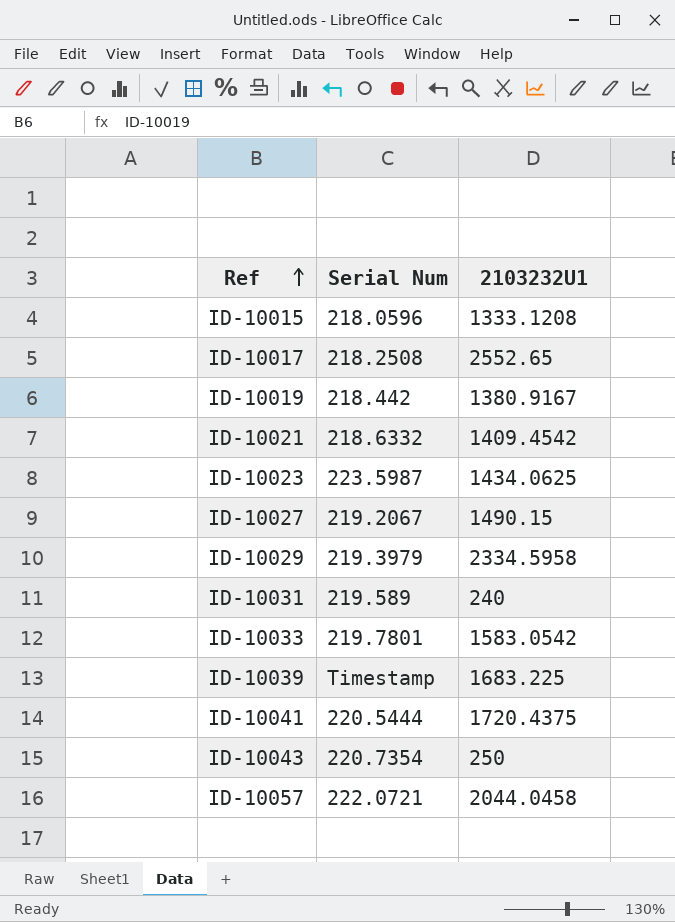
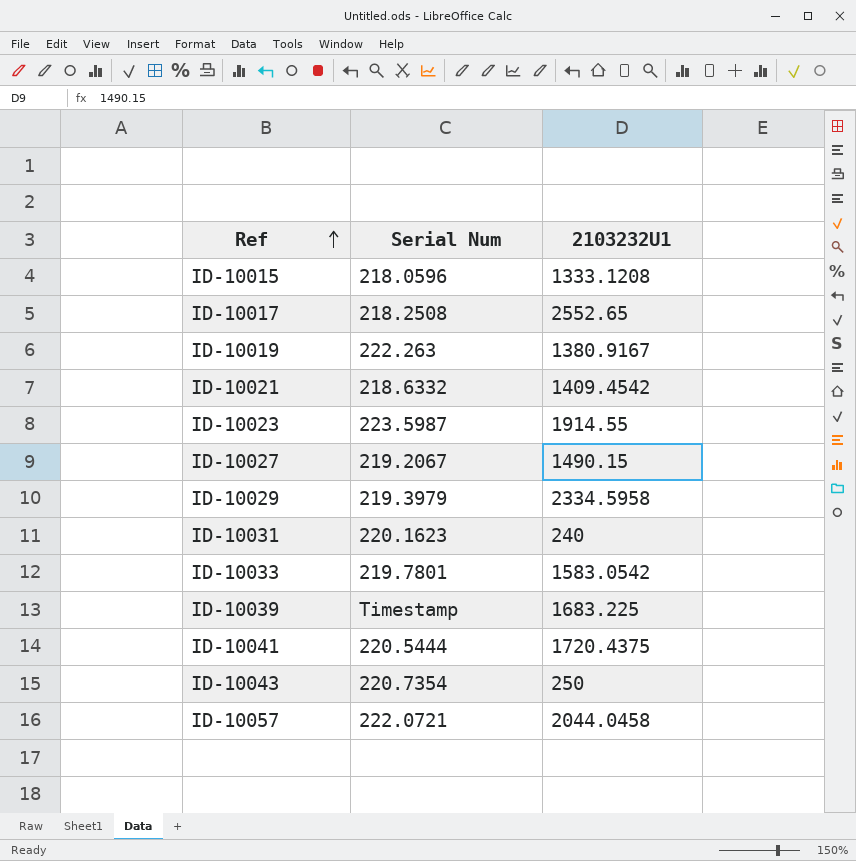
ID-10019 | Serial Num: 218.442 -> 222.263
ID-10023 | 2103232U1: 1434.0625 -> 1914.55
ID-10031 | Serial Num: 219.589 -> 220.1623

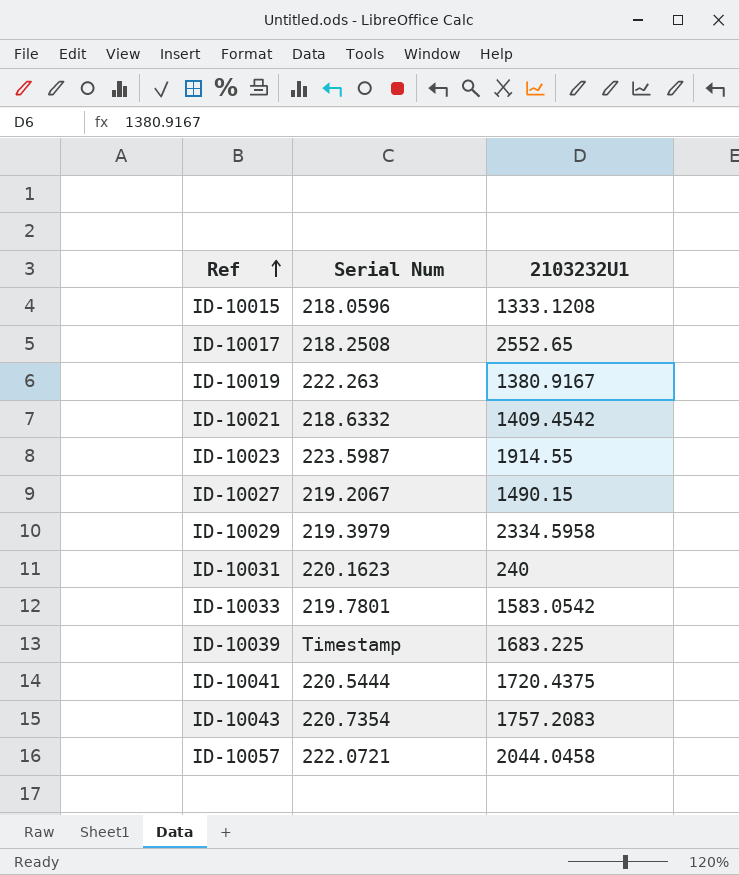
ID-10043 | 2103232U1: 250 -> 1757.2083

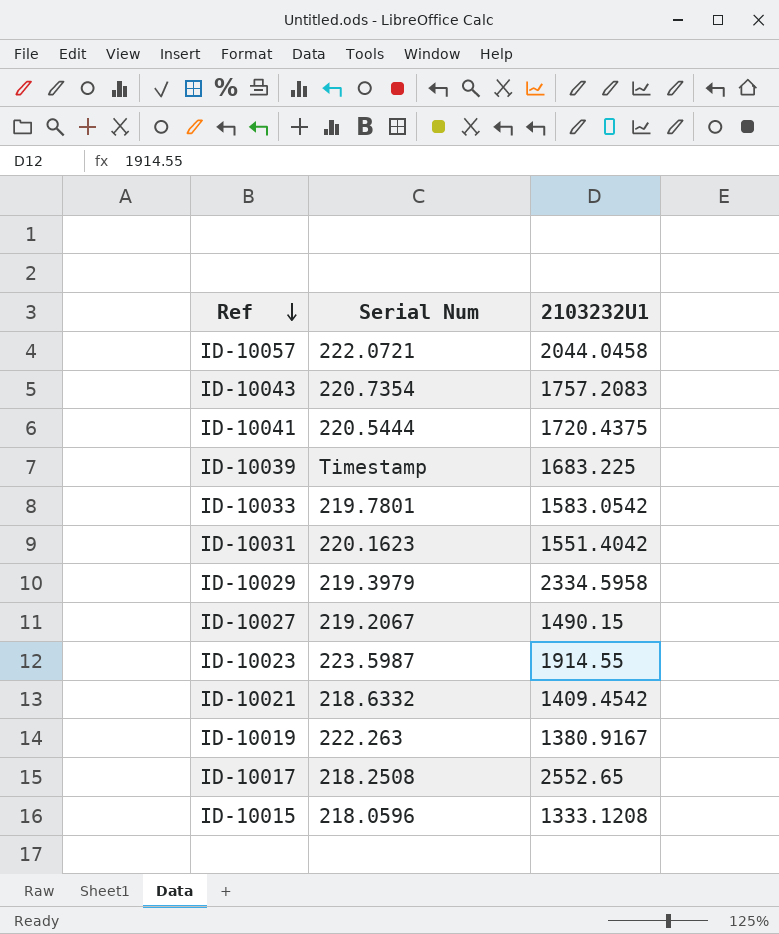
row order: Ref ascending -> Ref descending
ID-10031 | 2103232U1: 240 -> 1551.4042

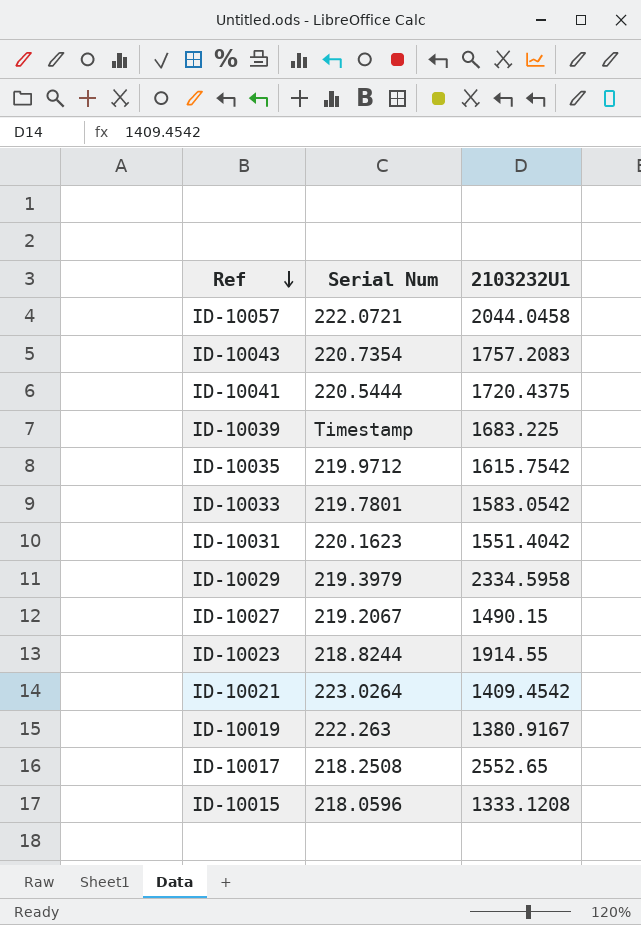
row ID-10035: none -> 219.9712 | 1615.7542
ID-10023 | Serial Num: 223.5987 -> 218.8244
ID-10021 | Serial Num: 218.6332 -> 223.0264

